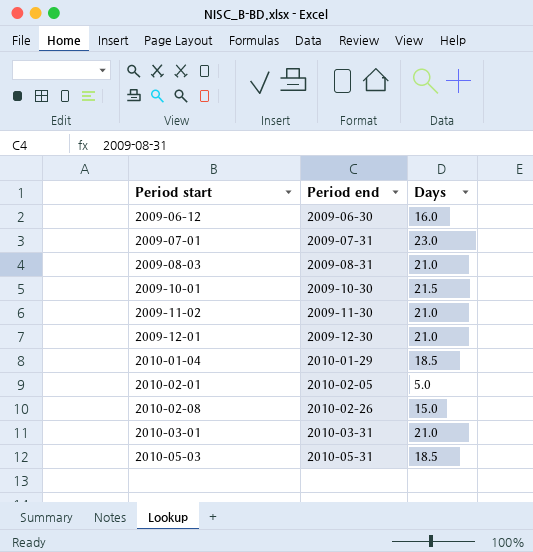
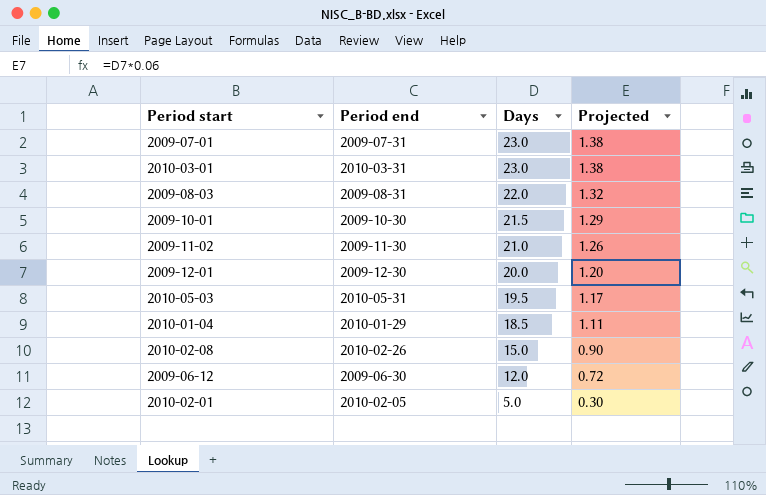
row order: Period start ascending -> Days descending
column Projected | formula: none -> [Days] * 0.06
2010-03-01 | Days: 21.0 -> 23.0
2009-08-03 | Days: 21.0 -> 22.0
2009-12-01 | Days: 21.0 -> 20.0
2010-05-03 | Days: 18.5 -> 19.5
2009-06-12 | Days: 16.0 -> 12.0

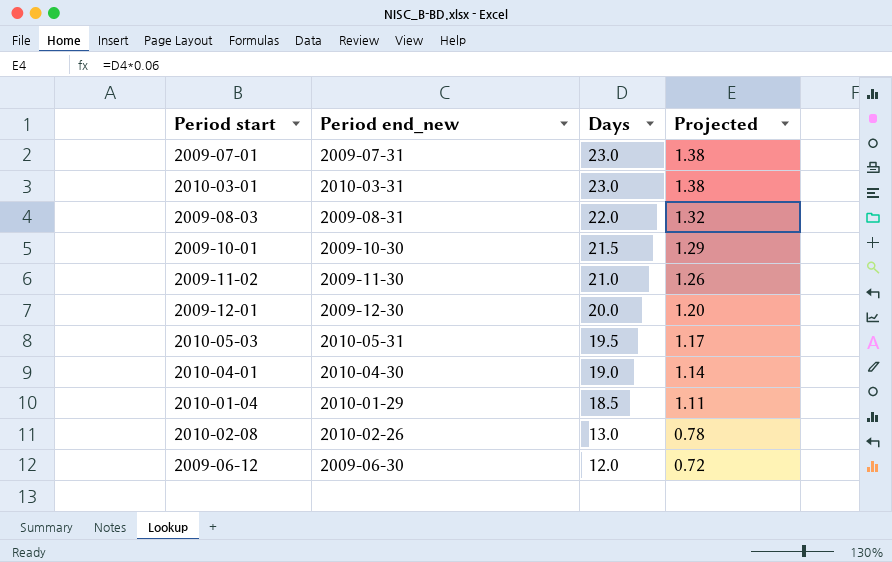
column name: Period end -> Period end_new
row 2010-02-01: 2010-02-05 | 5.0 | 0.30 -> none
row 2010-04-01: none -> 2010-04-30 | 19.0 | 1.14
2010-02-08 | Days: 15.0 -> 13.0
2010-02-08 | Projected: 0.90 -> 0.78

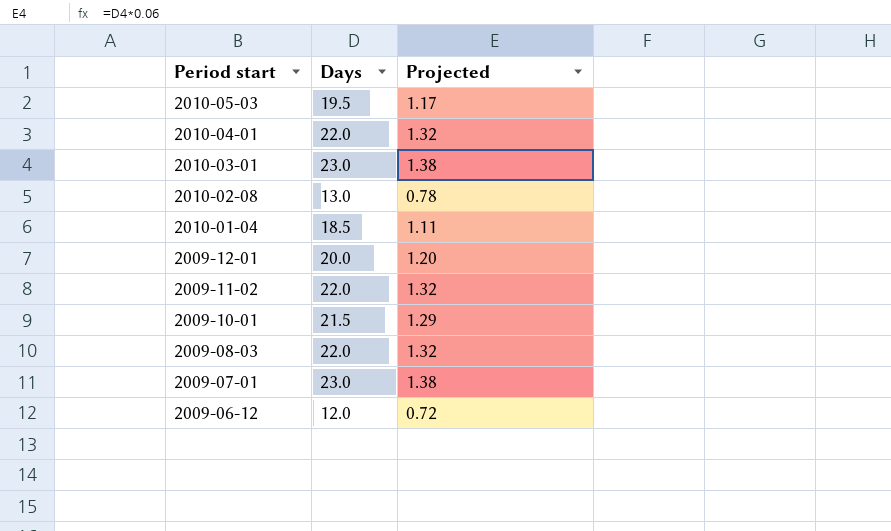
row order: Days descending -> Period start descending
column Period end_new | position: 2 -> none
2010-04-01 | Days: 19.0 -> 22.0
2010-04-01 | Projected: 1.14 -> 1.32
2009-11-02 | Days: 21.0 -> 22.0
2009-11-02 | Projected: 1.26 -> 1.32

